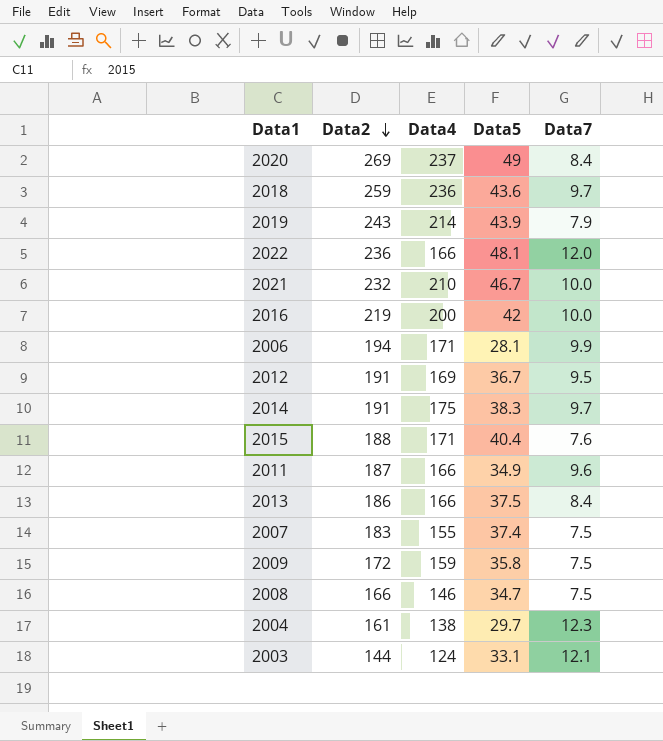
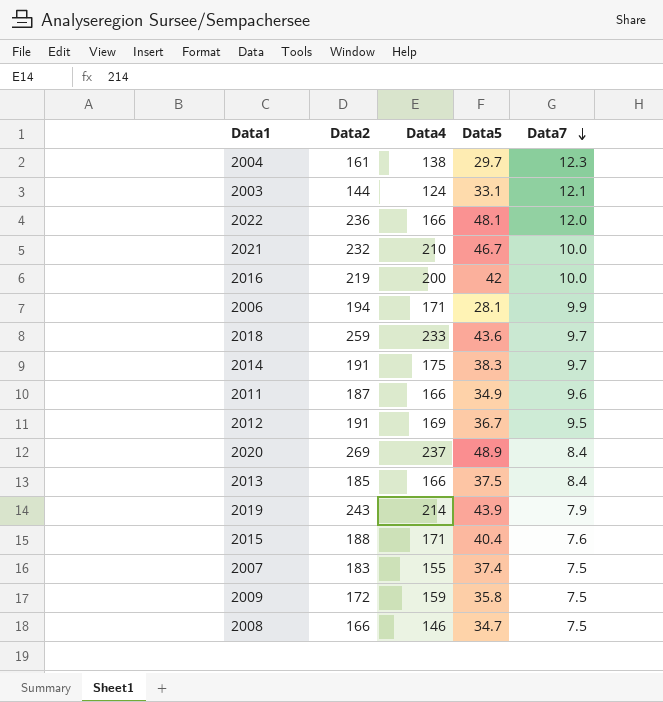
row order: Data2 descending -> Data7 descending
2018 | Data4: 236 -> 233
2020 | Data5: 49 -> 48.9
2013 | Data2: 186 -> 185

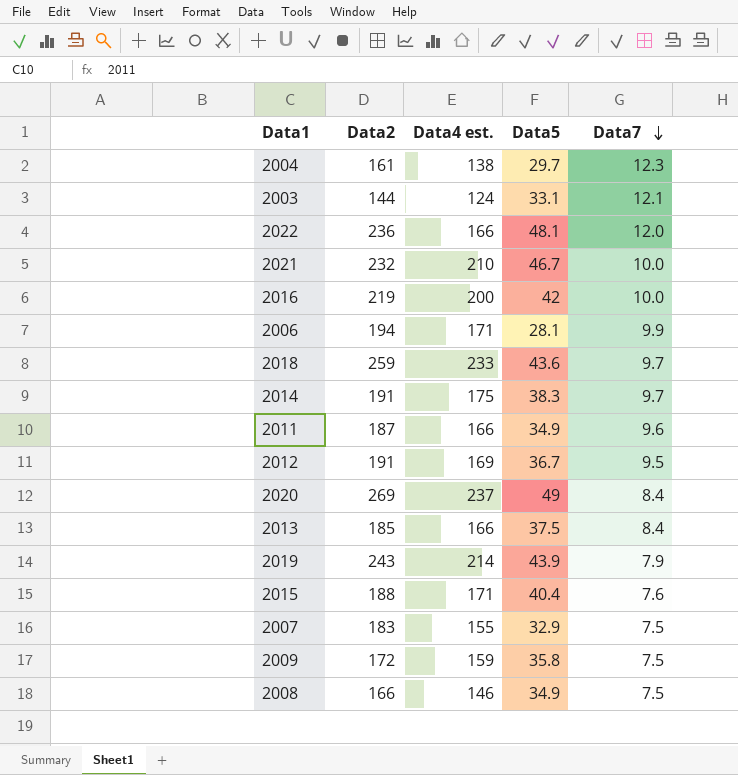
column name: Data4 -> Data4 est.
2020 | Data5: 48.9 -> 49
2007 | Data5: 37.4 -> 32.9
2008 | Data5: 34.7 -> 34.9

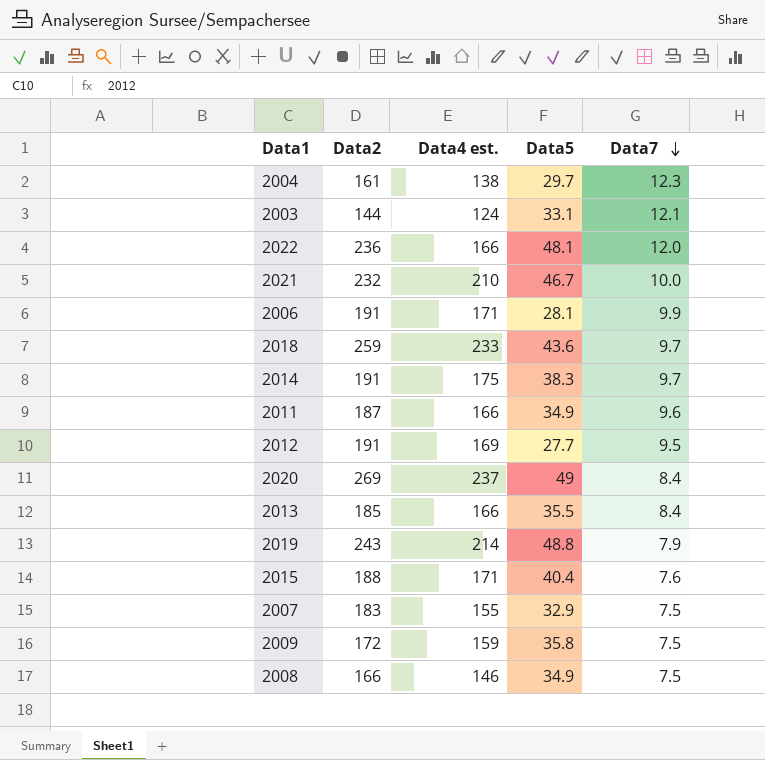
row 2016: 219 | 200 | 42 | 10.0 -> none
2006 | Data2: 194 -> 191
2012 | Data5: 36.7 -> 27.7
2013 | Data5: 37.5 -> 35.5
2019 | Data5: 43.9 -> 48.8

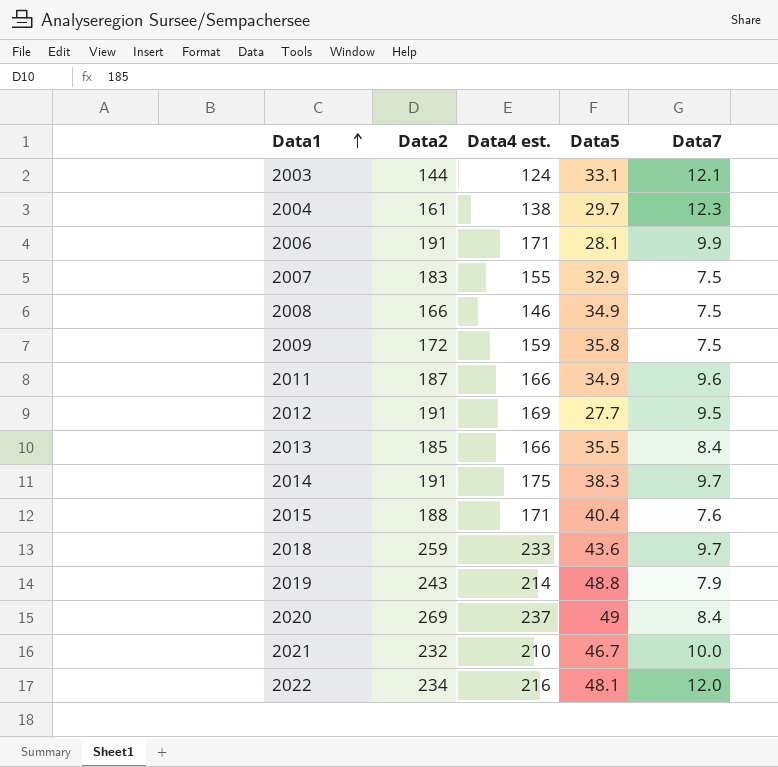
row order: Data7 descending -> Data1 ascending
2022 | Data2: 236 -> 234
2022 | Data4 est.: 166 -> 216

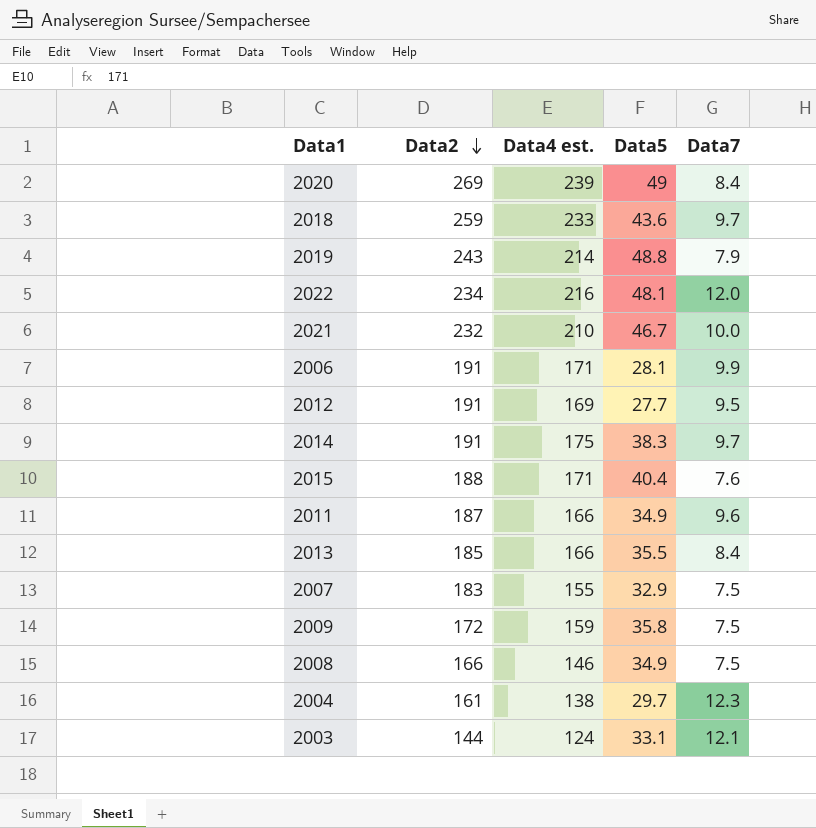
row order: Data1 ascending -> Data2 descending
2020 | Data4 est.: 237 -> 239

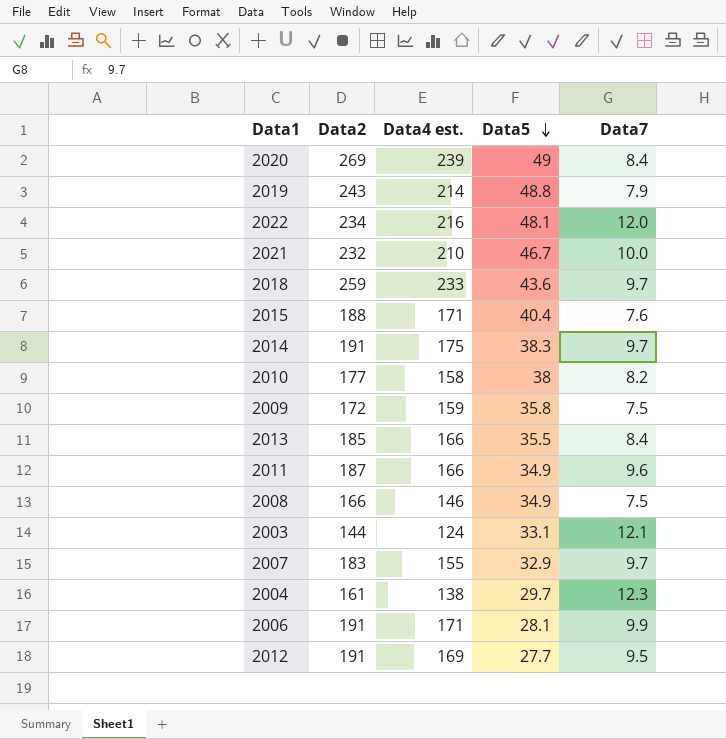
row order: Data2 descending -> Data5 descending
row 2010: none -> 177 | 158 | 38 | 8.2
2007 | Data7: 7.5 -> 9.7

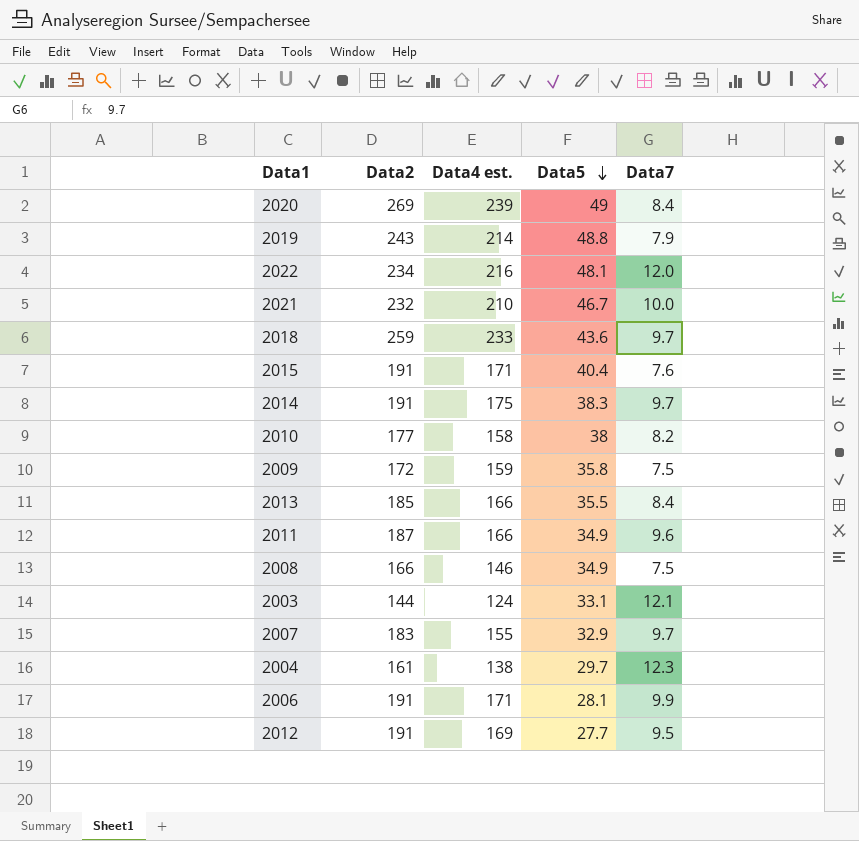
2015 | Data2: 188 -> 191

